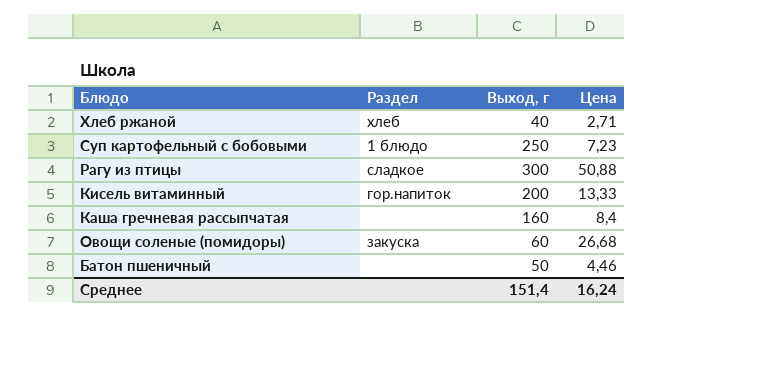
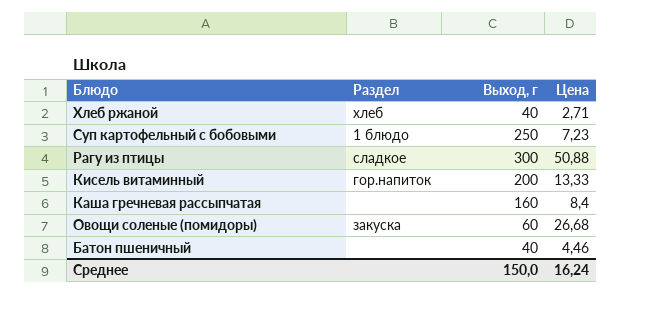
Батон пшеничный | Выход, г: 50 -> 40
Среднее | Выход, г: 151,4 -> 150,0

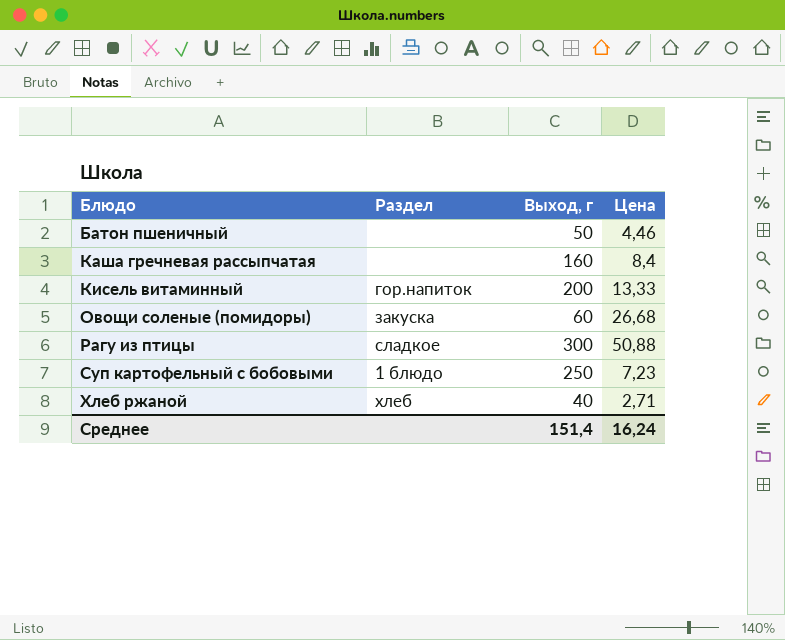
row order: none -> Блюдо ascending
Батон пшеничный | Выход, г: 40 -> 50
Среднее | Выход, г: 150,0 -> 151,4

